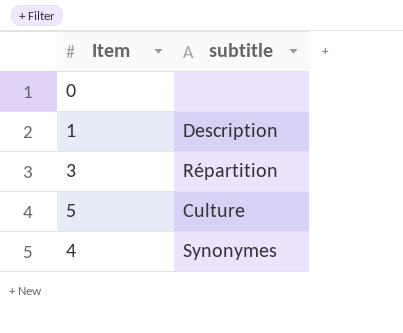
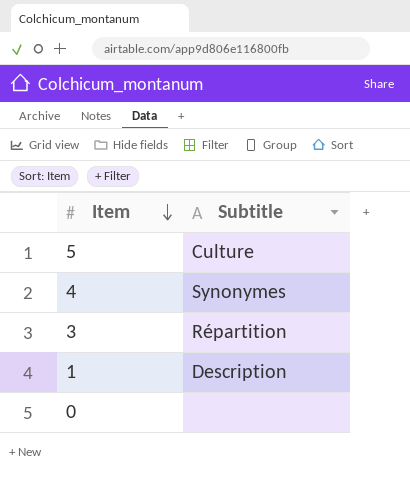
row order: none -> Item descending
column name: subtitle -> Subtitle

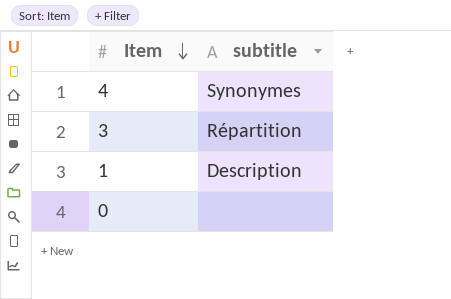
column name: Subtitle -> subtitle
row 5: Culture -> none

